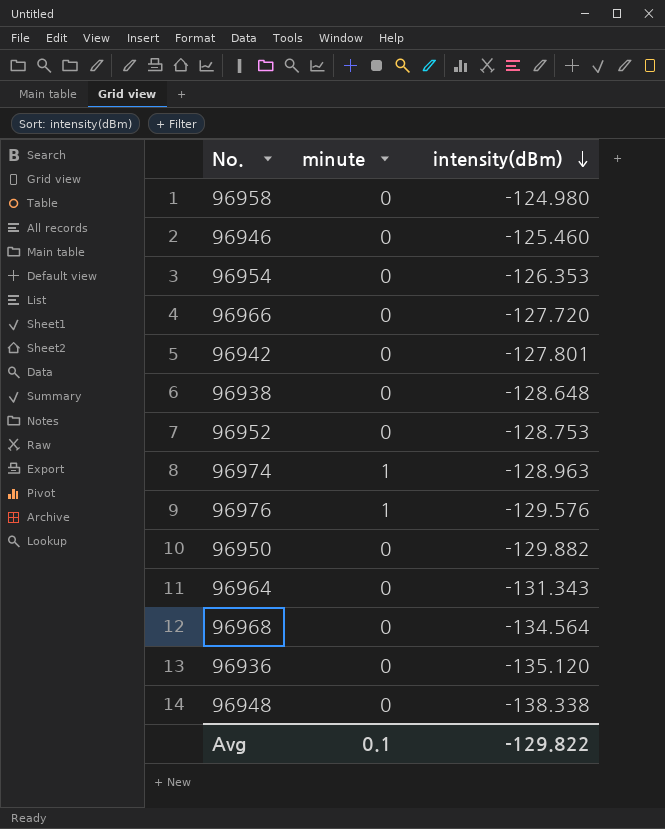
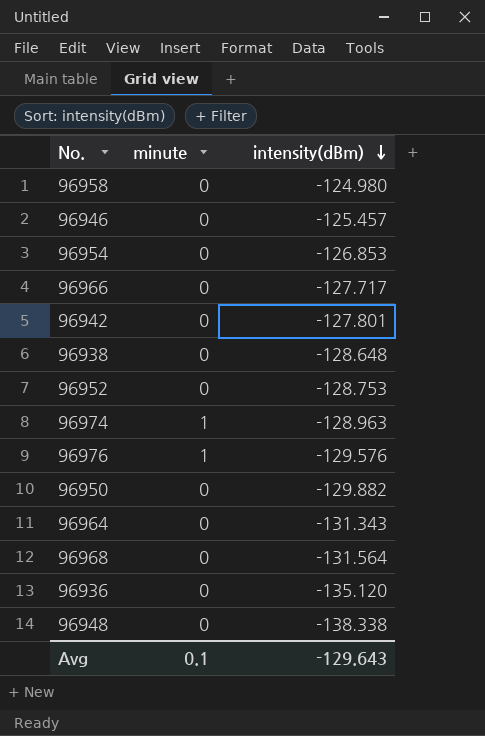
96946 | intensity(dBm): -125.460 -> -125.457
96954 | intensity(dBm): -126.353 -> -126.853
96966 | intensity(dBm): -127.720 -> -127.717
96968 | intensity(dBm): -134.564 -> -131.564
Avg | intensity(dBm): -129.822 -> -129.643

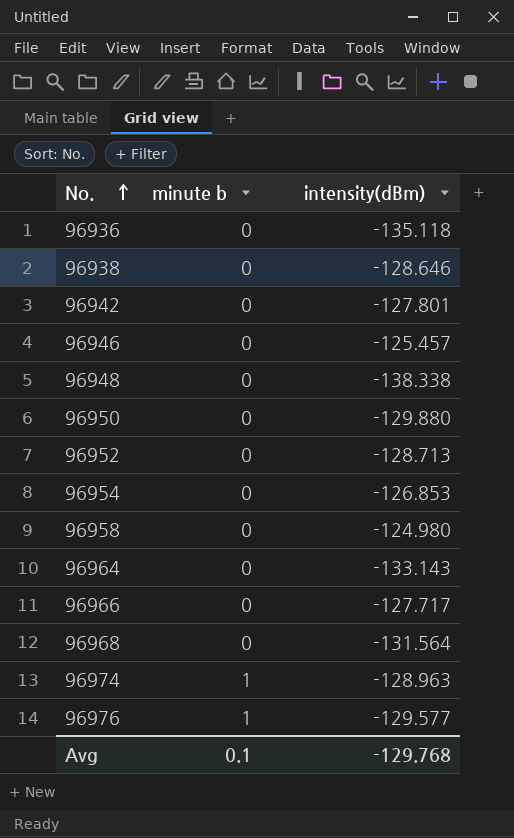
row order: intensity(dBm) descending -> No. ascending
column name: minute -> minute b
96936 | intensity(dBm): -135.120 -> -135.118
96938 | intensity(dBm): -128.648 -> -128.646
96950 | intensity(dBm): -129.882 -> -129.880
96952 | intensity(dBm): -128.753 -> -128.713
96964 | intensity(dBm): -131.343 -> -133.143
96976 | intensity(dBm): -129.576 -> -129.577
Avg | intensity(dBm): -129.643 -> -129.768

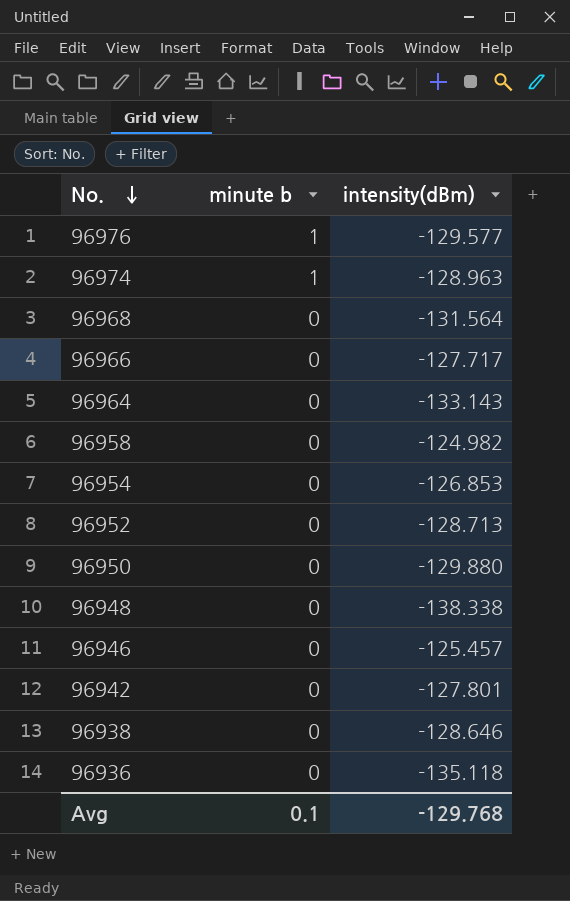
row order: No. ascending -> No. descending
96958 | intensity(dBm): -124.980 -> -124.982

